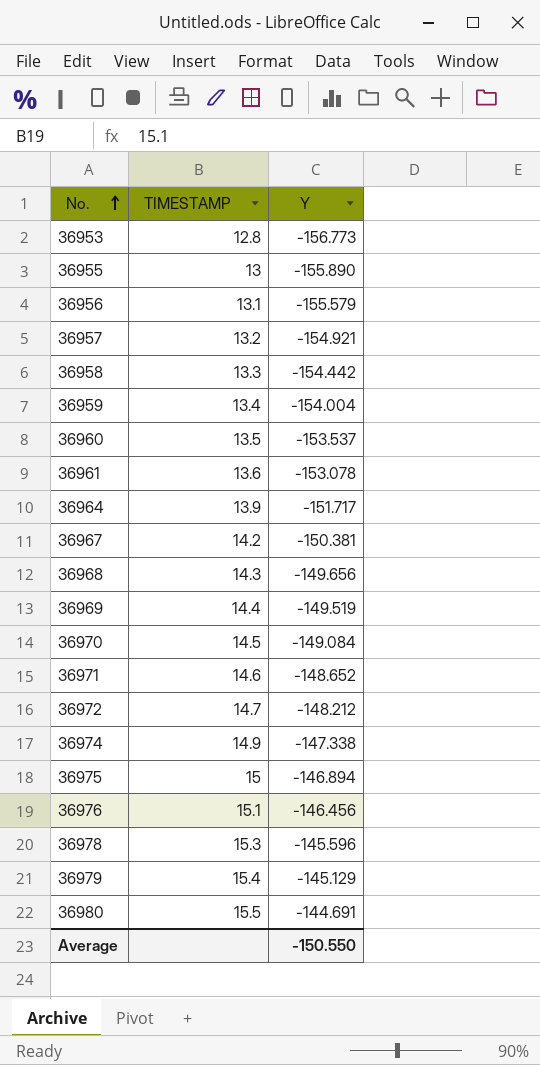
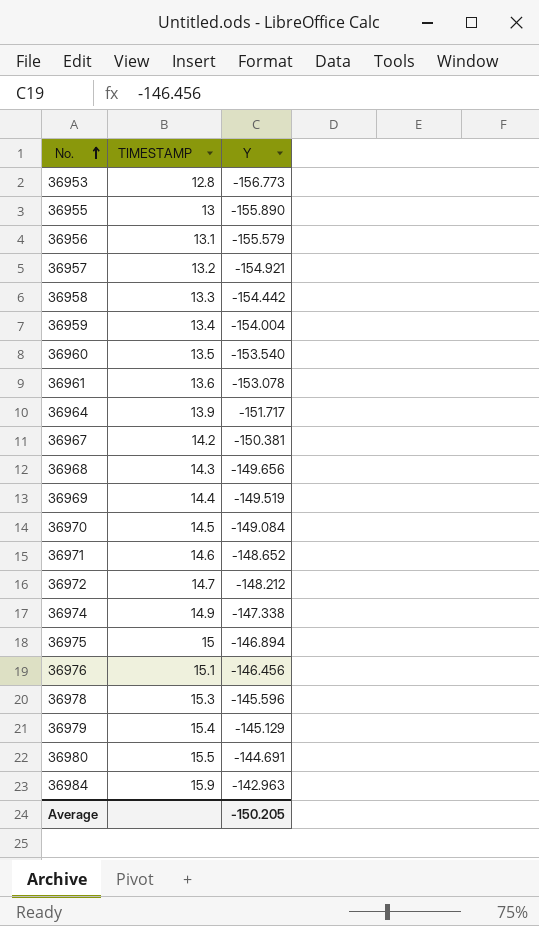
36960 | Y: -153.537 -> -153.540
row 36984: none -> 15.9 | -142.963
Average | Y: -150.550 -> -150.205

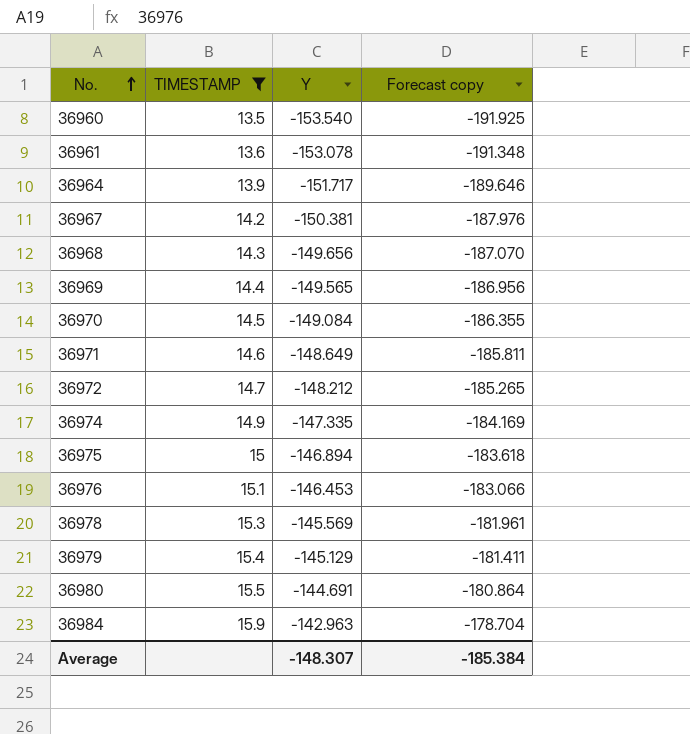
filter: none -> TIMESTAMP >= 13.5
column Forecast copy | formula: none -> [Y] * 1.25
36969 | Y: -149.519 -> -149.565
36971 | Y: -148.652 -> -148.649
36974 | Y: -147.338 -> -147.335
36976 | Y: -146.456 -> -146.453
36978 | Y: -145.596 -> -145.569
Average | Y: -150.205 -> -148.307

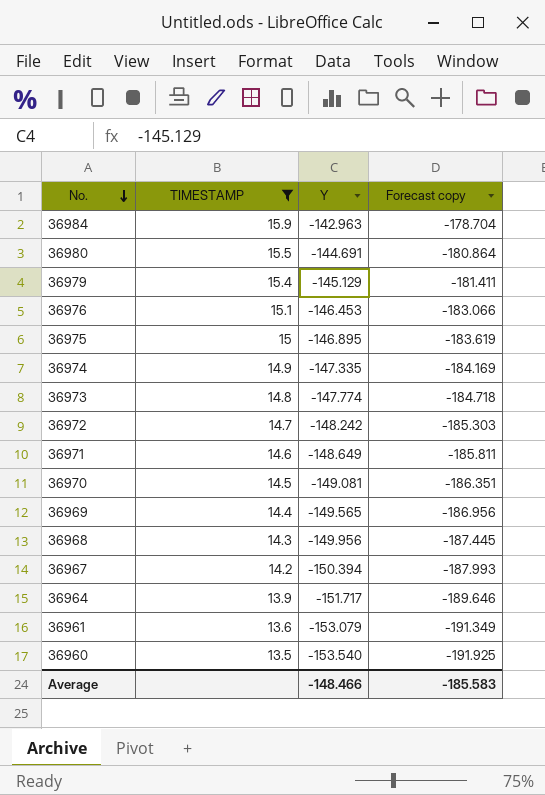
row order: No. ascending -> No. descending
row 36978: 15.3 | -145.569 | -181.961 -> none
36975 | Y: -146.894 -> -146.895
36975 | Forecast copy: -183.618 -> -183.619
row 36973: none -> 14.8 | -147.774 | -184.718
36972 | Y: -148.212 -> -148.242
36972 | Forecast copy: -185.265 -> -185.303
36970 | Y: -149.084 -> -149.081
36970 | Forecast copy: -186.355 -> -186.351
36968 | Y: -149.656 -> -149.956
36968 | Forecast copy: -187.070 -> -187.445
36967 | Y: -150.381 -> -150.394
36967 | Forecast copy: -187.976 -> -187.993
36961 | Y: -153.078 -> -153.079
36961 | Forecast copy: -191.348 -> -191.349
Average | Y: -148.307 -> -148.466
Average | Forecast copy: -185.384 -> -185.583

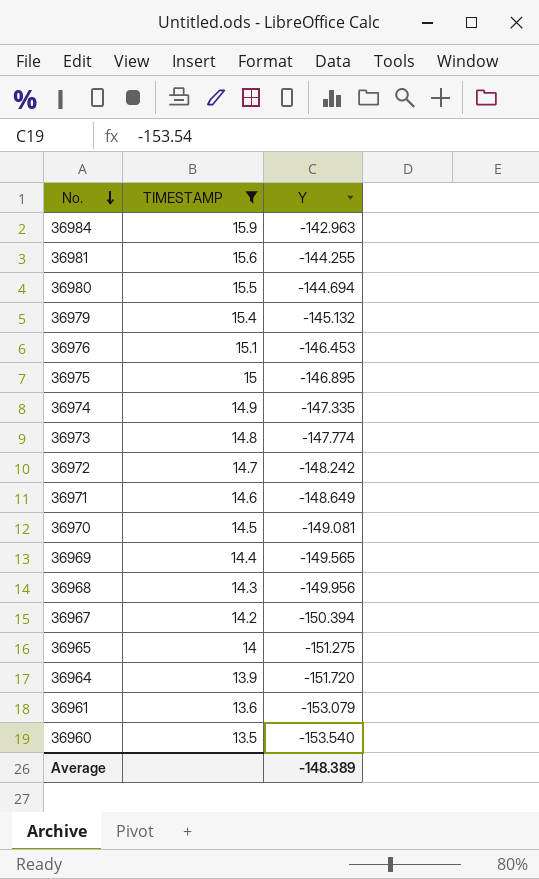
column Forecast copy | formula: [Y] * 1.25 -> none
row 36981: none -> 15.6 | -144.255
36980 | Y: -144.691 -> -144.694
36979 | Y: -145.129 -> -145.132
row 36965: none -> 14 | -151.275
36964 | Y: -151.717 -> -151.720
Average | Y: -148.466 -> -148.389

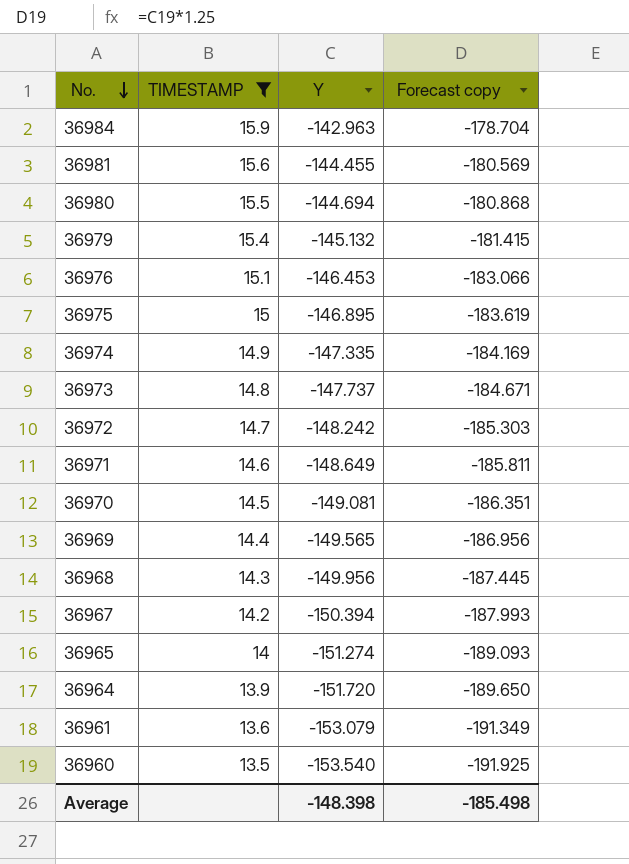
column Forecast copy | formula: none -> [Y] * 1.25
36981 | Y: -144.255 -> -144.455
36973 | Y: -147.774 -> -147.737
36965 | Y: -151.275 -> -151.274
Average | Y: -148.389 -> -148.398

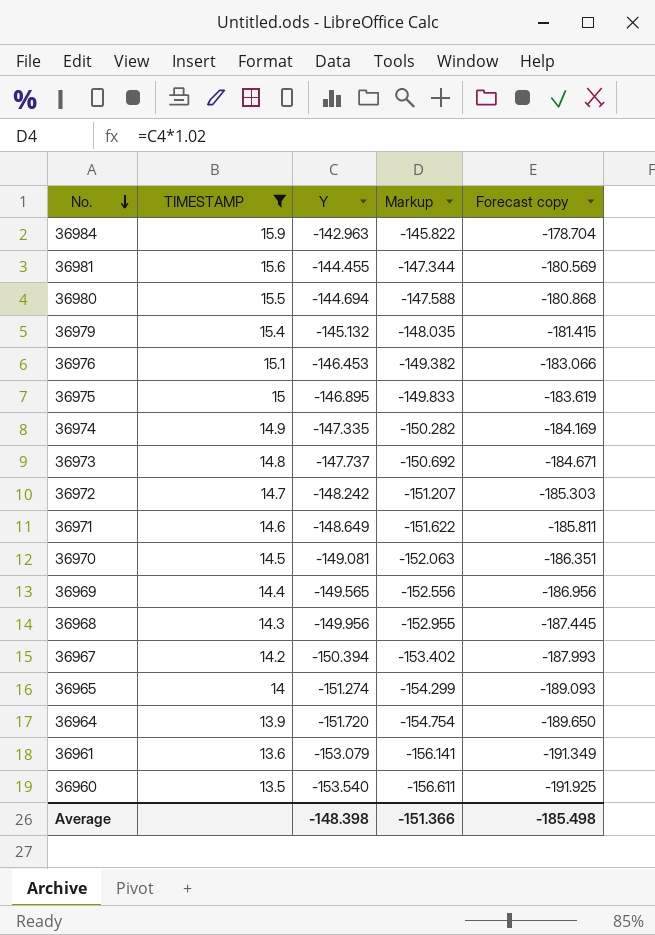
column Markup | formula: none -> [Y] * 1.02

